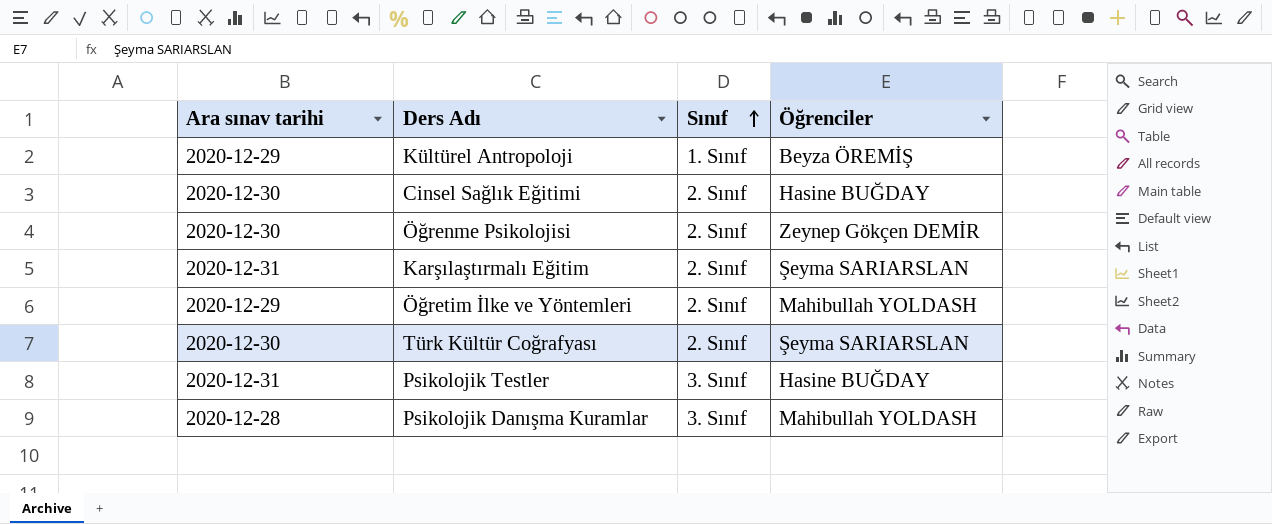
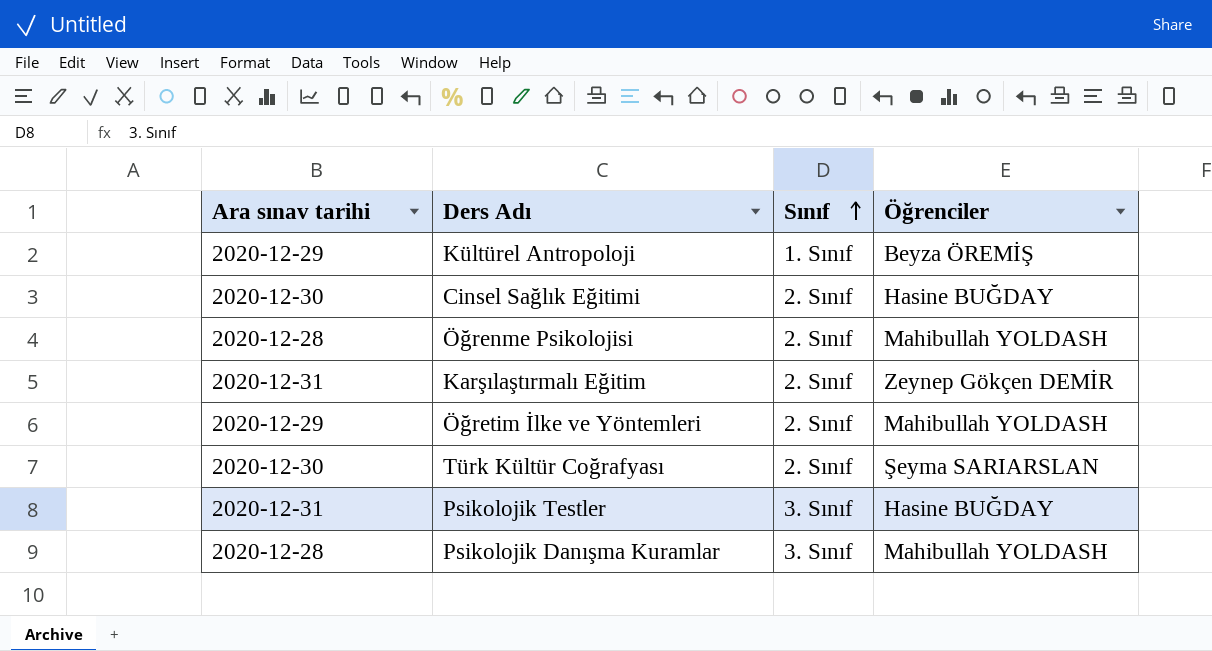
Öğrenme Psikolojisi | Ara sınav tarihi: 2020-12-30 -> 2020-12-28
Öğrenme Psikolojisi | Öğrenciler: Zeynep Gökçen DEMİR -> Mahibullah YOLDASH
Karşılaştırmalı Eğitim | Öğrenciler: Şeyma SARIARSLAN -> Zeynep Gökçen DEMİR

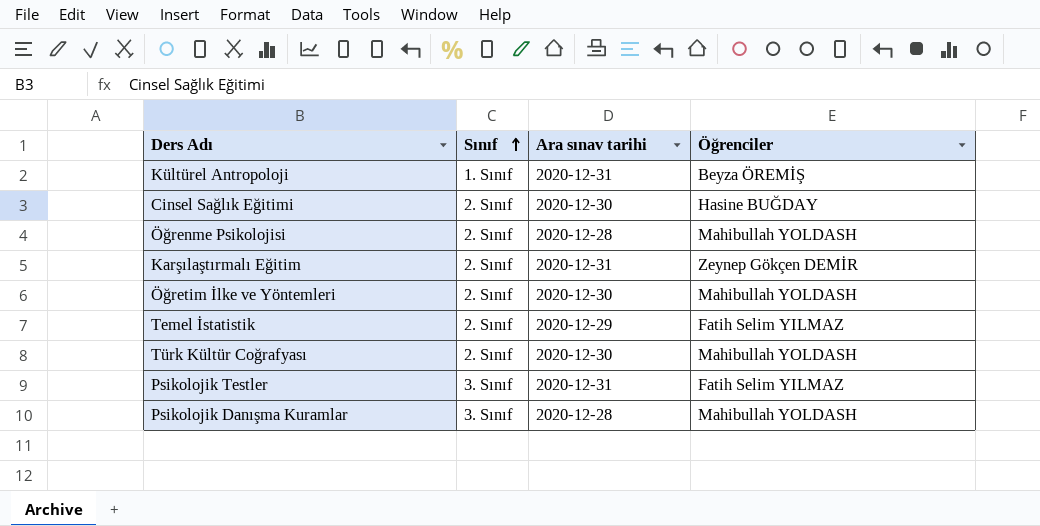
column Ara sınav tarihi | position: 1 -> 3
Kültürel Antropoloji | Ara sınav tarihi: 2020-12-29 -> 2020-12-31
Öğretim İlke ve Yöntemleri | Ara sınav tarihi: 2020-12-29 -> 2020-12-30
row Temel İstatistik: none -> 2. Sınıf | 2020-12-29 | Fatih Selim YILMAZ
Türk Kültür Coğrafyası | Öğrenciler: Şeyma SARIARSLAN -> Mahibullah YOLDASH
Psikolojik Testler | Öğrenciler: Hasine BUĞDAY -> Fatih Selim YILMAZ

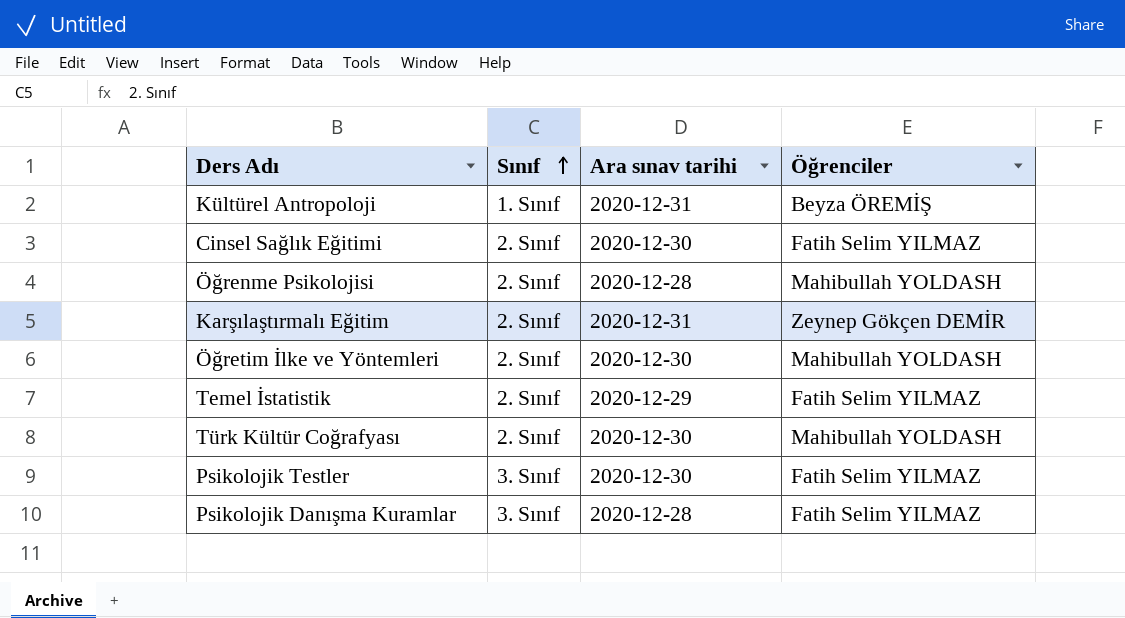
Cinsel Sağlık Eğitimi | Öğrenciler: Hasine BUĞDAY -> Fatih Selim YILMAZ
Psikolojik Testler | Ara sınav tarihi: 2020-12-31 -> 2020-12-30
Psikolojik Danışma Kuramlar | Öğrenciler: Mahibullah YOLDASH -> Fatih Selim YILMAZ

